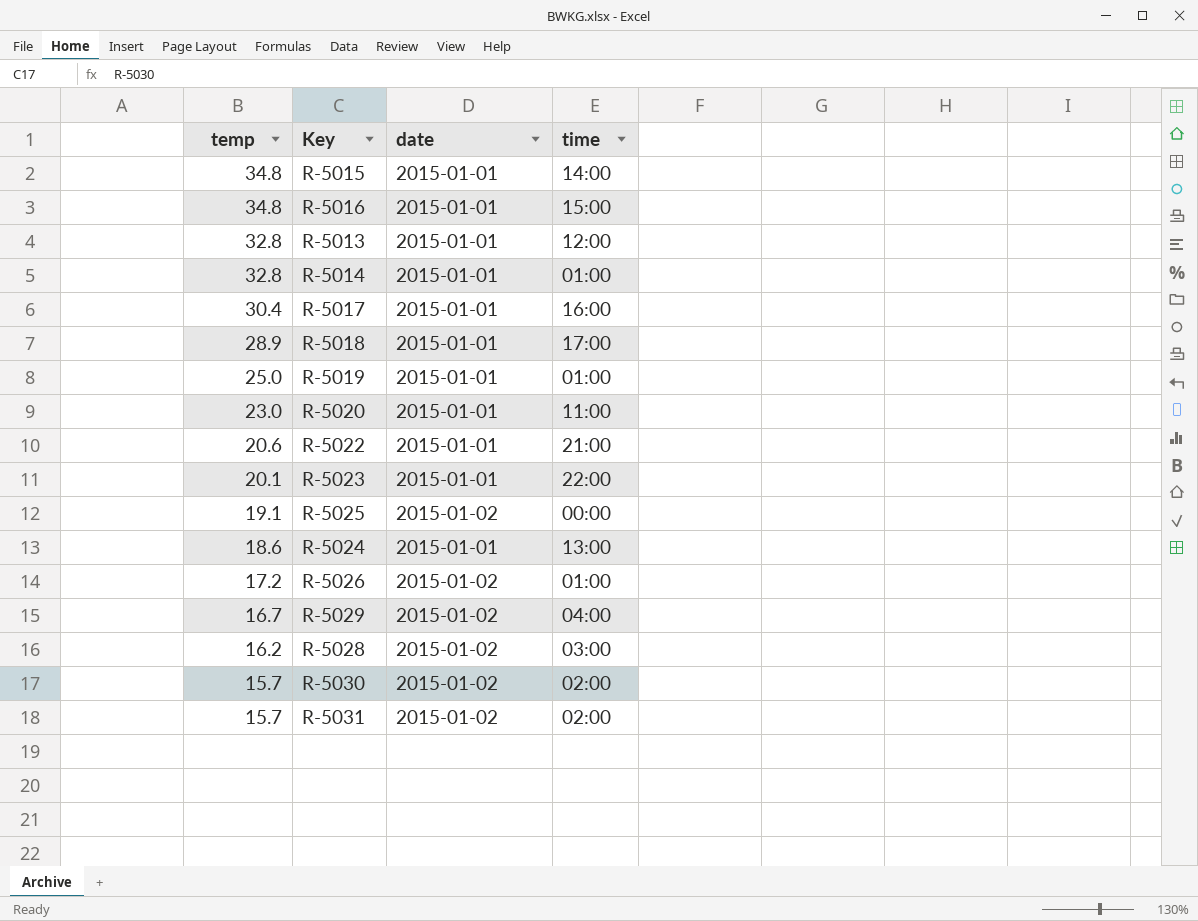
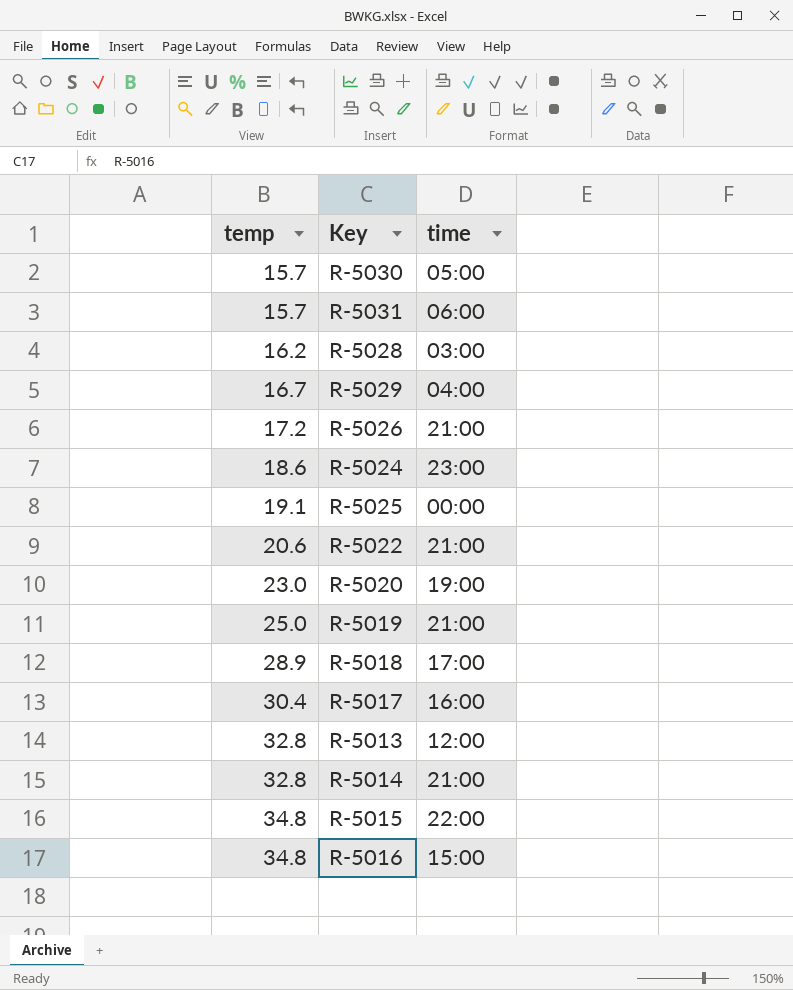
row order: temp descending -> temp ascending
column date | position: 3 -> none
row R-5023: 20.1 | 2015-01-01 | 22:00 -> none
R-5030 | time: 02:00 -> 05:00
R-5031 | time: 02:00 -> 06:00
R-5026 | time: 01:00 -> 21:00
R-5024 | time: 13:00 -> 23:00
R-5020 | time: 11:00 -> 19:00
R-5019 | time: 01:00 -> 21:00
R-5014 | time: 01:00 -> 21:00
R-5015 | time: 14:00 -> 22:00

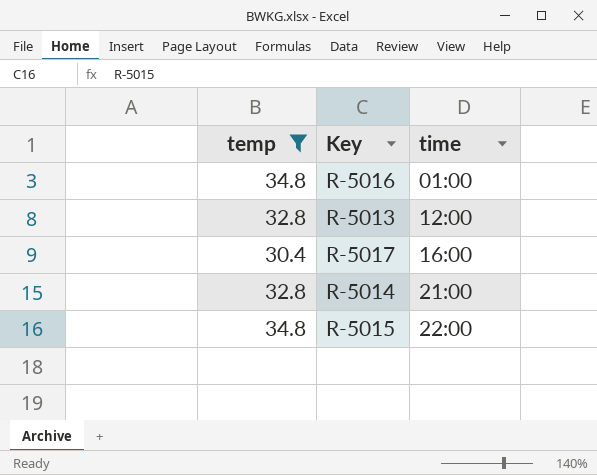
filter: none -> temp >= 30.4
row order: temp ascending -> time ascending
R-5016 | time: 15:00 -> 01:00

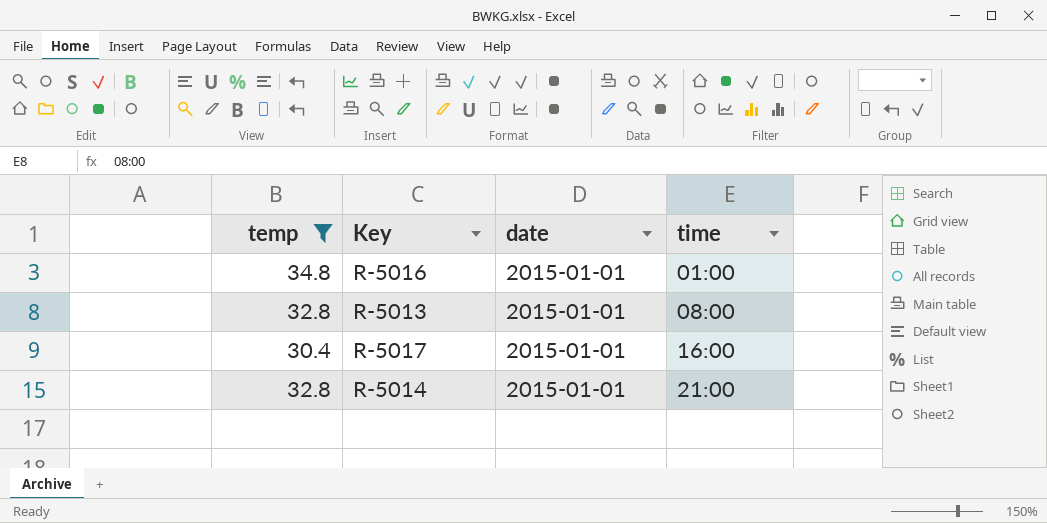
column date | position: none -> 3
row R-5015: 34.8 | 22:00 -> none
R-5013 | time: 12:00 -> 08:00

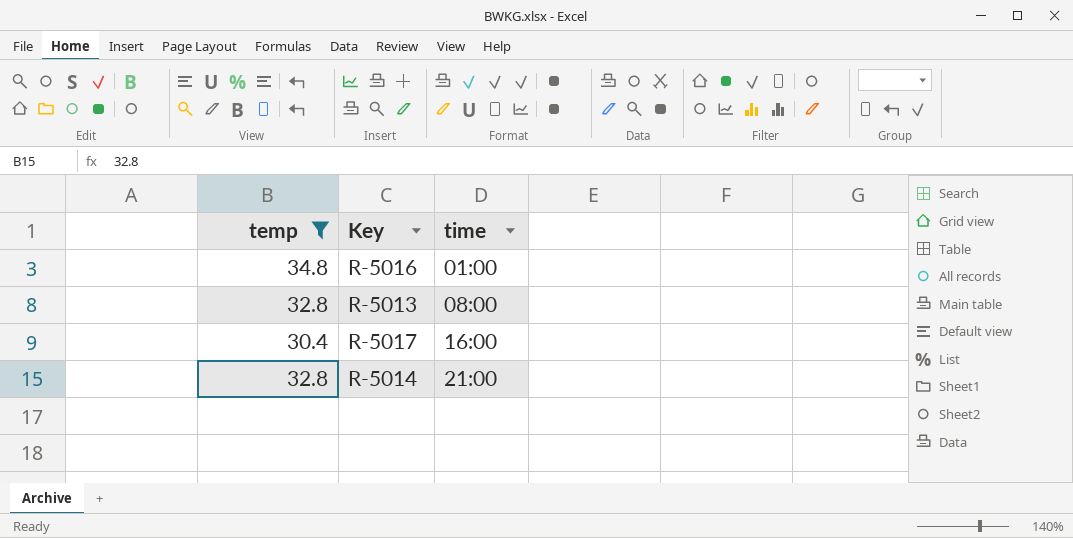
column date | position: 3 -> none

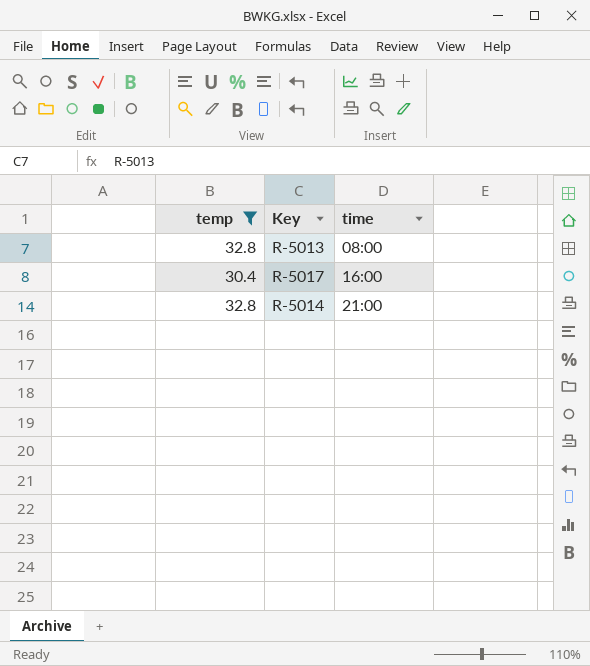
row R-5016: 34.8 | 01:00 -> none

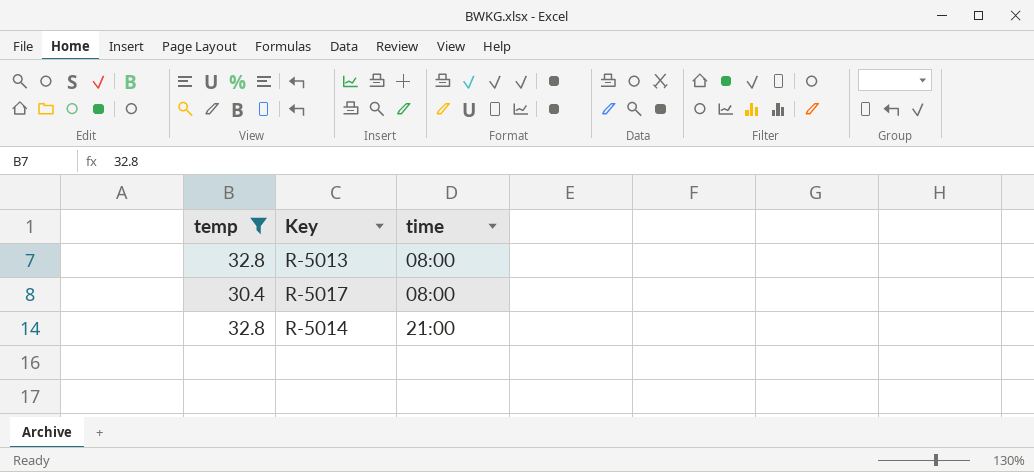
R-5017 | time: 16:00 -> 08:00

